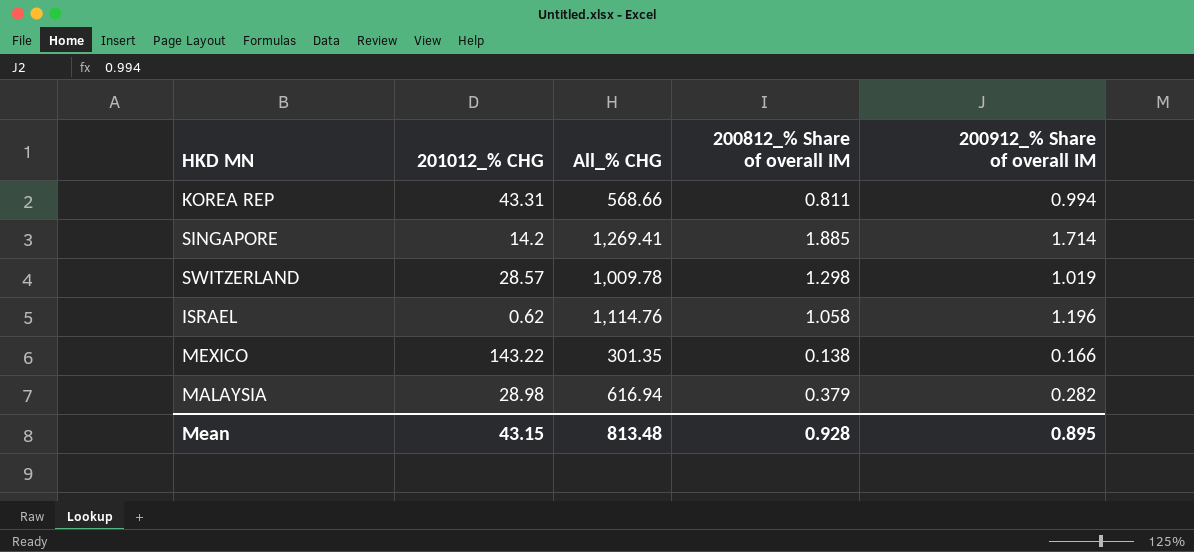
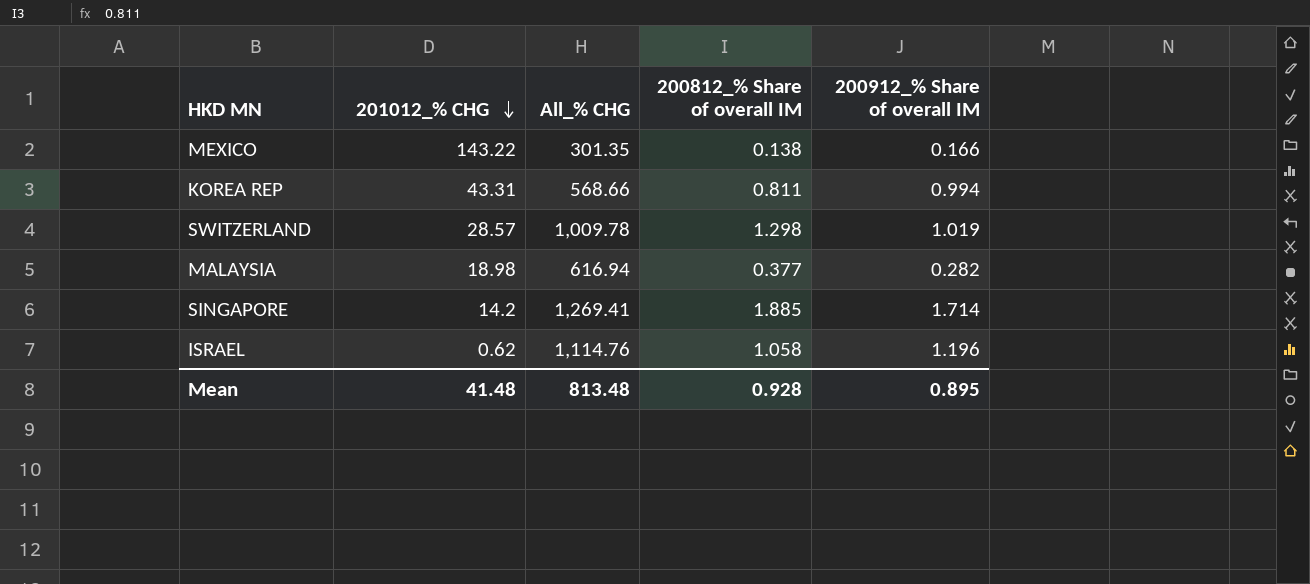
row order: none -> 201012_% CHG descending
MALAYSIA | 201012_% CHG: 28.98 -> 18.98
MALAYSIA | 200812_% Share of overall IM: 0.379 -> 0.377
Mean | 201012_% CHG: 43.15 -> 41.48

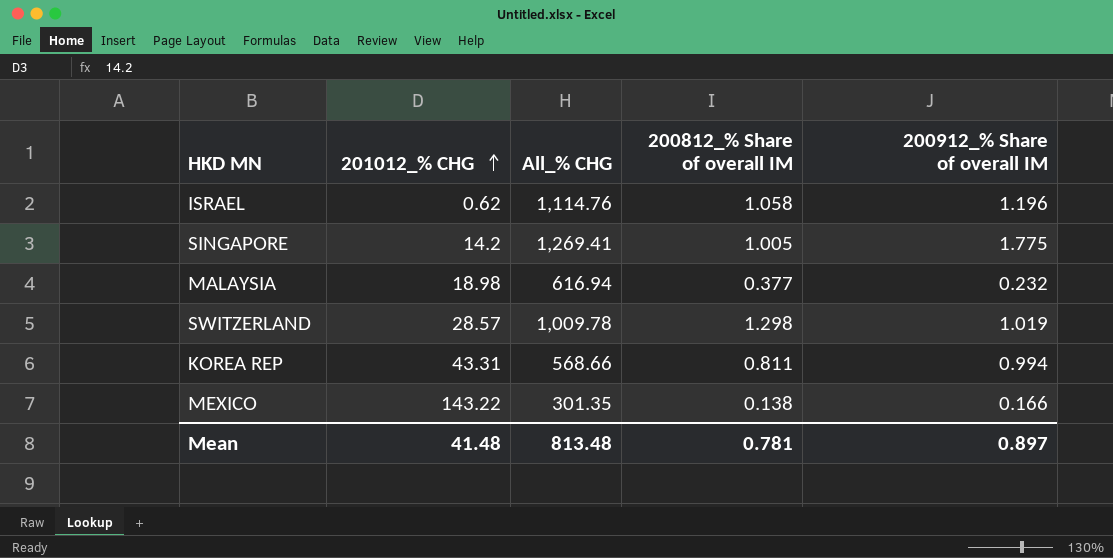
row order: 201012_% CHG descending -> 201012_% CHG ascending
SINGAPORE | 200812_% Share of overall IM: 1.885 -> 1.005
SINGAPORE | 200912_% Share of overall IM: 1.714 -> 1.775
MALAYSIA | 200912_% Share of overall IM: 0.282 -> 0.232
Mean | 200812_% Share of overall IM: 0.928 -> 0.781
Mean | 200912_% Share of overall IM: 0.895 -> 0.897

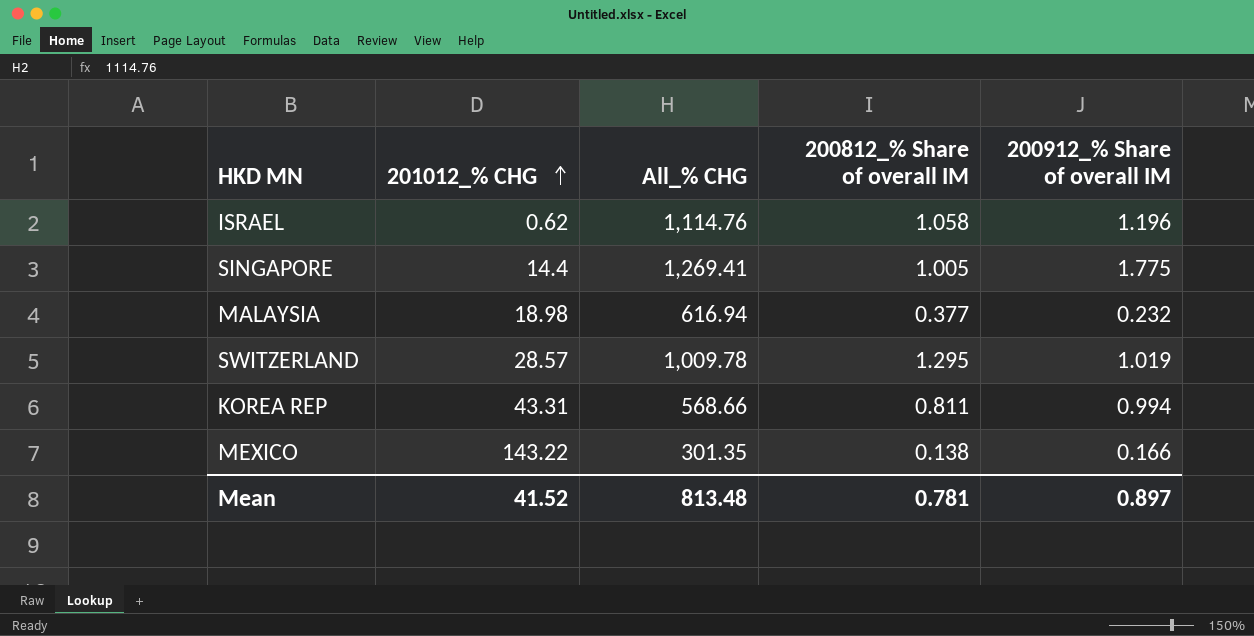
SINGAPORE | 201012_% CHG: 14.2 -> 14.4
SWITZERLAND | 200812_% Share of overall IM: 1.298 -> 1.295
Mean | 201012_% CHG: 41.48 -> 41.52

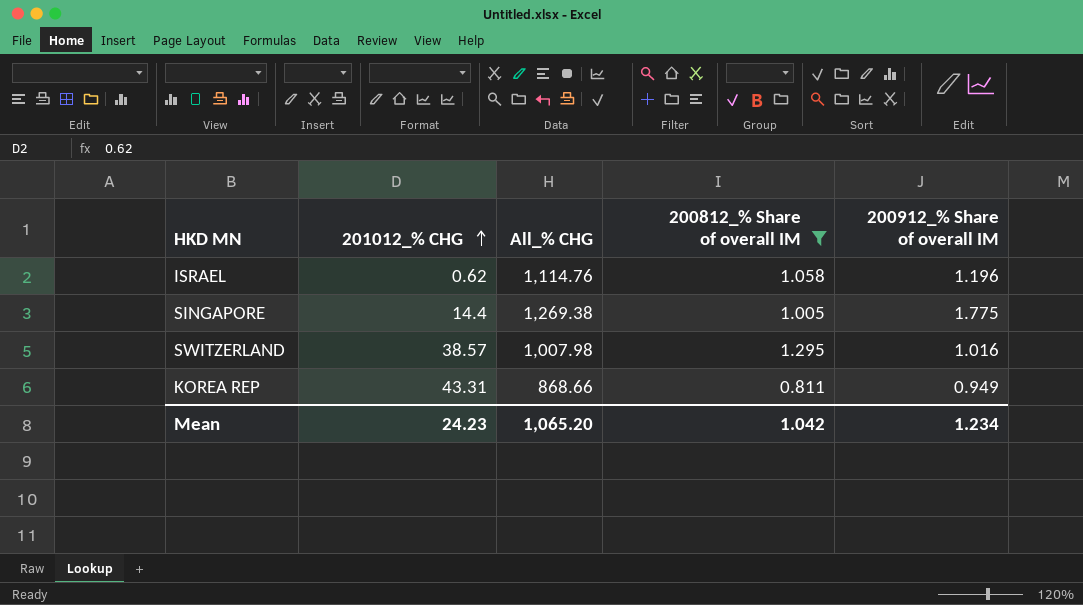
filter: none -> 200812_% Share of overall IM >= 0.811
SINGAPORE | All_% CHG: 1,269.41 -> 1,269.38
SWITZERLAND | 201012_% CHG: 28.57 -> 38.57
SWITZERLAND | All_% CHG: 1,009.78 -> 1,007.98
SWITZERLAND | 200912_% Share of overall IM: 1.019 -> 1.016
KOREA REP | All_% CHG: 568.66 -> 868.66
KOREA REP | 200912_% Share of overall IM: 0.994 -> 0.949
Mean | 201012_% CHG: 41.52 -> 24.23
Mean | All_% CHG: 813.48 -> 1,065.20
Mean | 200812_% Share of overall IM: 0.781 -> 1.042
Mean | 200912_% Share of overall IM: 0.897 -> 1.234

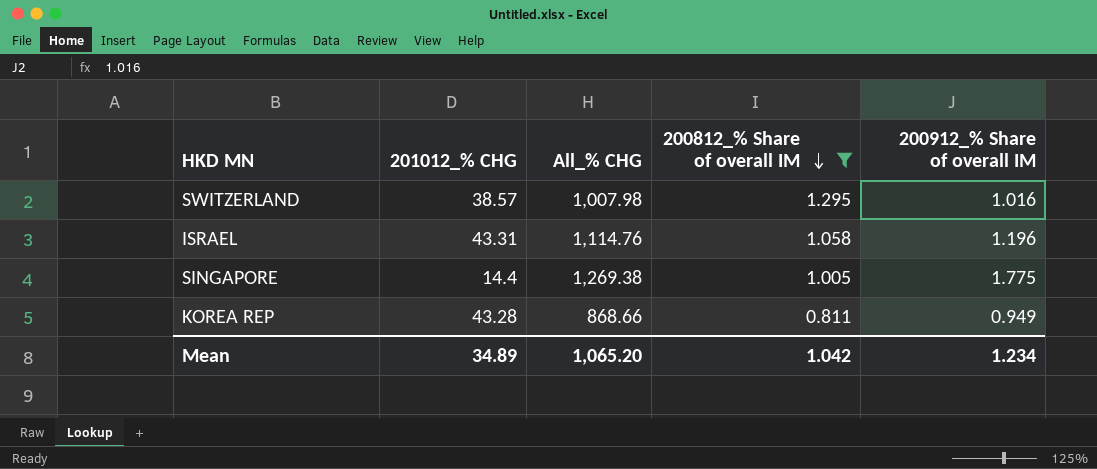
row order: 201012_% CHG ascending -> 200812_% Share of overall IM descending
ISRAEL | 201012_% CHG: 0.62 -> 43.31
KOREA REP | 201012_% CHG: 43.31 -> 43.28
Mean | 201012_% CHG: 24.23 -> 34.89

